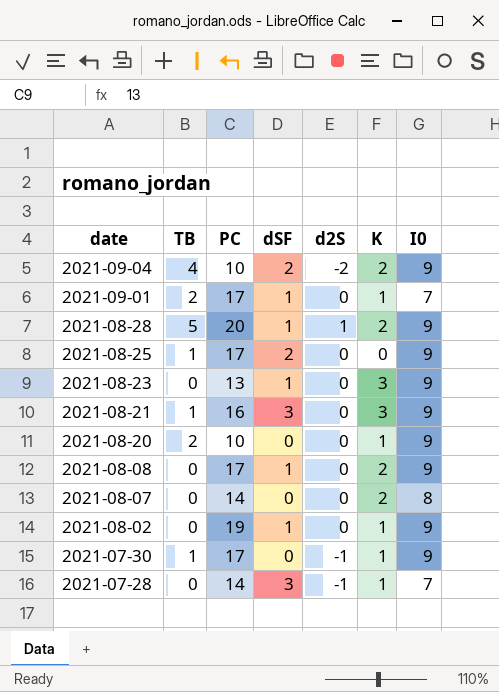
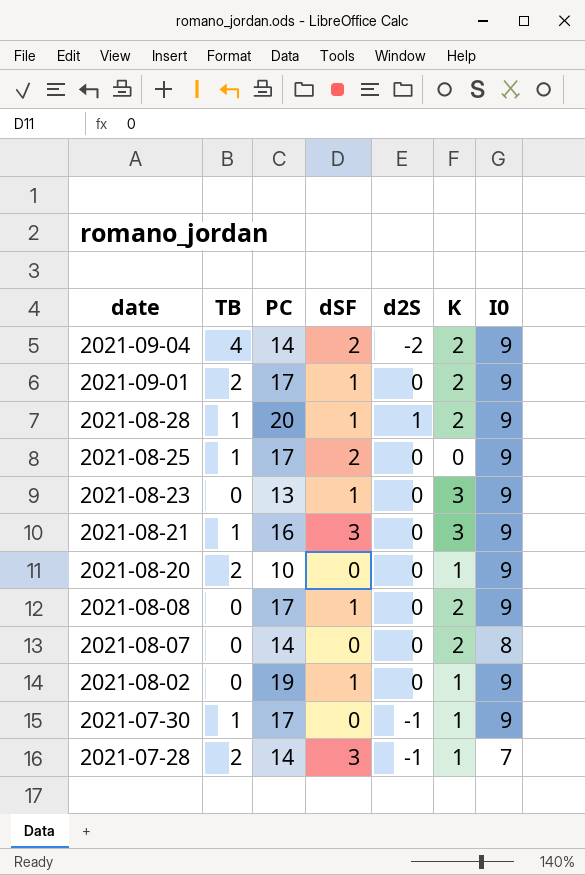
2021-09-04 | PC: 10 -> 14
2021-09-01 | K: 1 -> 2
2021-09-01 | I0: 7 -> 9
2021-08-28 | TB: 5 -> 1
2021-07-28 | TB: 0 -> 2

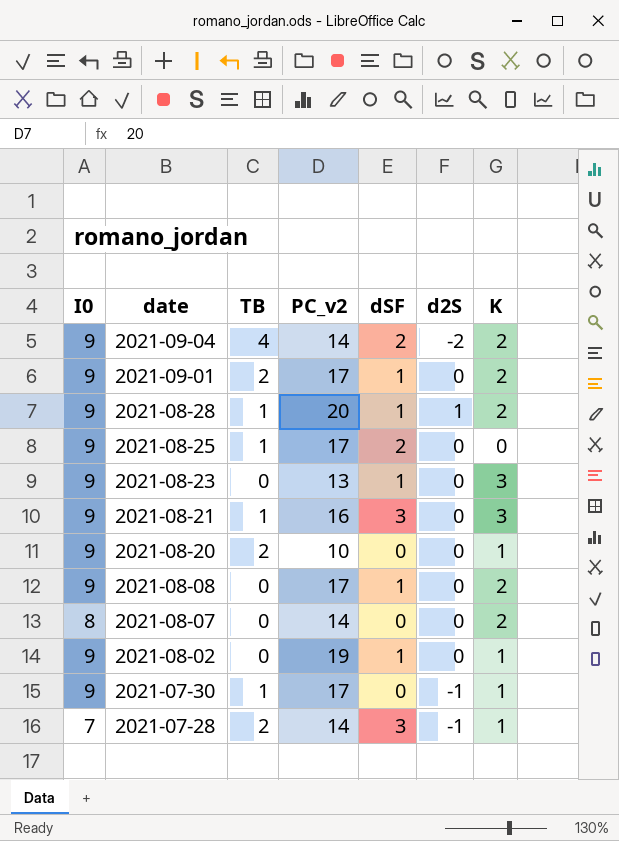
column I0 | position: 7 -> 1
column name: PC -> PC_v2

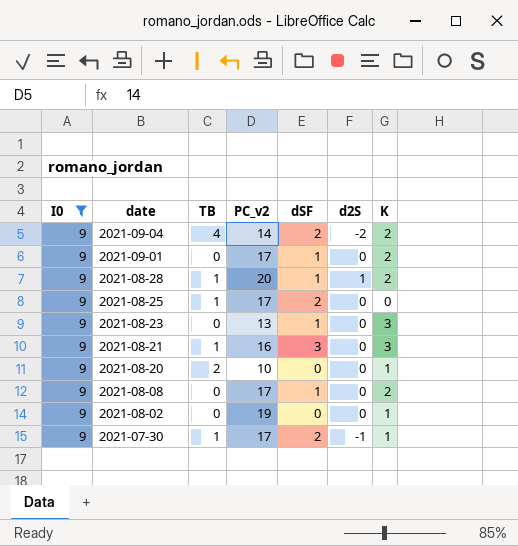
filter: none -> I0 = 9
2021-09-01 | TB: 2 -> 0
2021-08-02 | dSF: 1 -> 0
2021-07-30 | dSF: 0 -> 2

